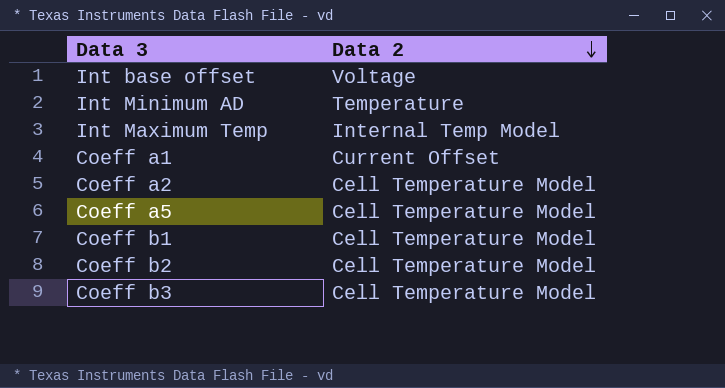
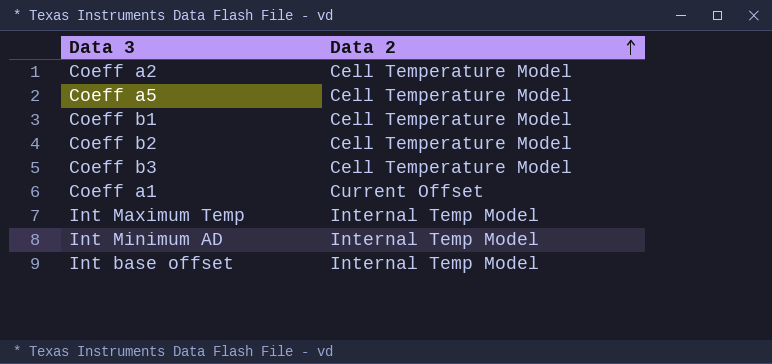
row order: Data 2 descending -> Data 2 ascending
Int Minimum AD | Data 2: Temperature -> Internal Temp Model
Int base offset | Data 2: Voltage -> Internal Temp Model

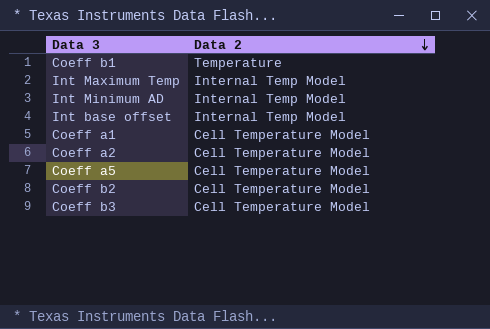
row order: Data 2 ascending -> Data 2 descending
Coeff b1 | Data 2: Cell Temperature Model -> Temperature
Coeff a1 | Data 2: Current Offset -> Cell Temperature Model

